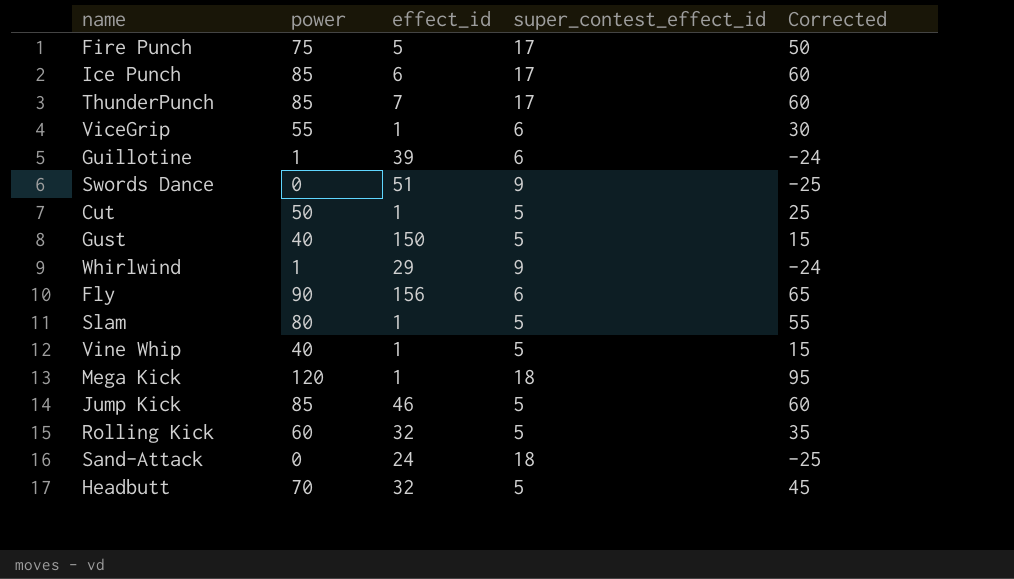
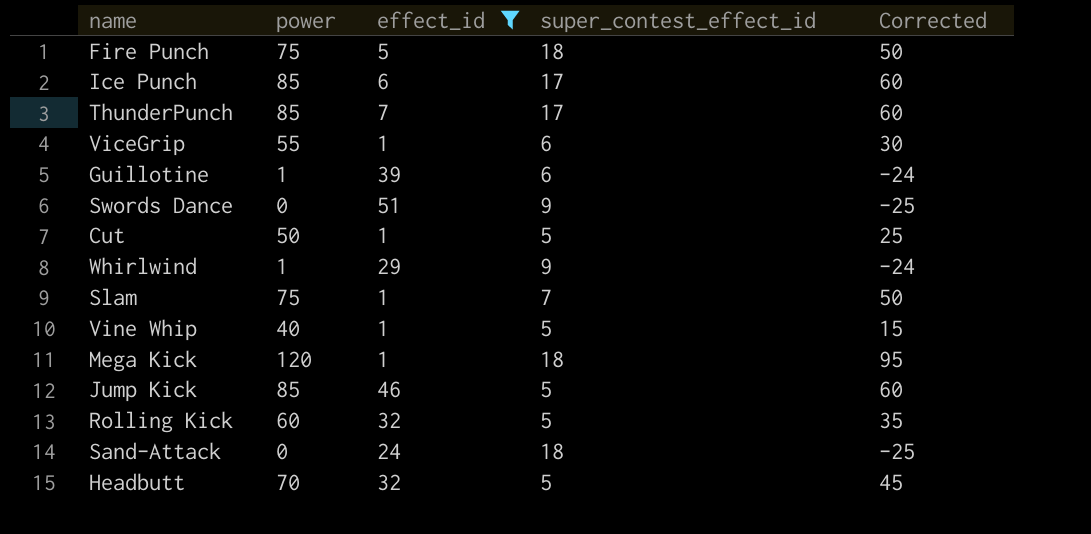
filter: none -> effect_id <= 51
Fire Punch | super_contest_effect_id: 17 -> 18
Slam | power: 80 -> 75
Slam | super_contest_effect_id: 5 -> 7
Slam | Corrected: 55 -> 50

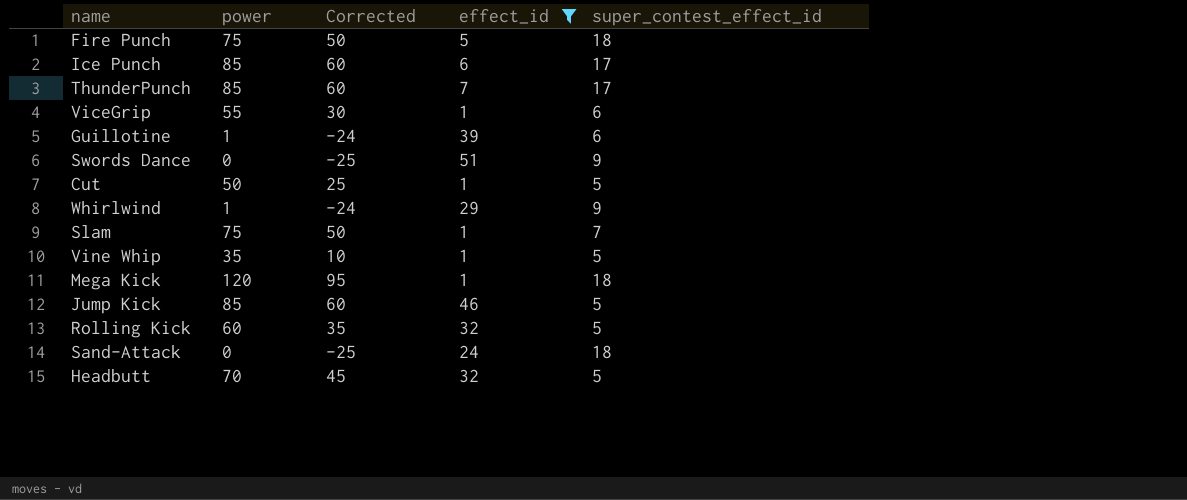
column Corrected | position: 5 -> 3
Vine Whip | power: 40 -> 35
Vine Whip | Corrected: 15 -> 10

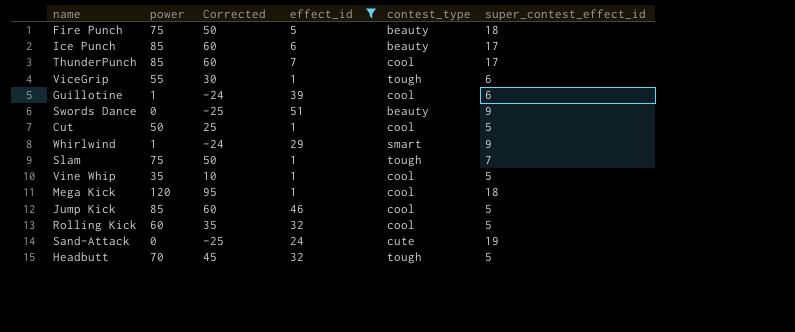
column contest_type | position: none -> 5
Sand-Attack | super_contest_effect_id: 18 -> 19

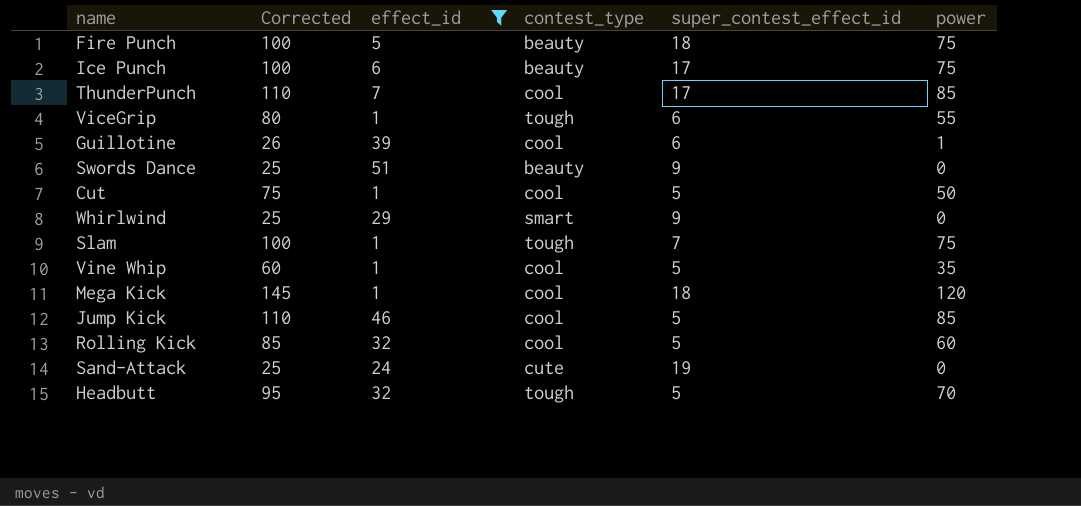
column Corrected | formula: [power] - 25 -> [power] + 25
column power | position: 2 -> 6
Ice Punch | power: 85 -> 75
Whirlwind | power: 1 -> 0

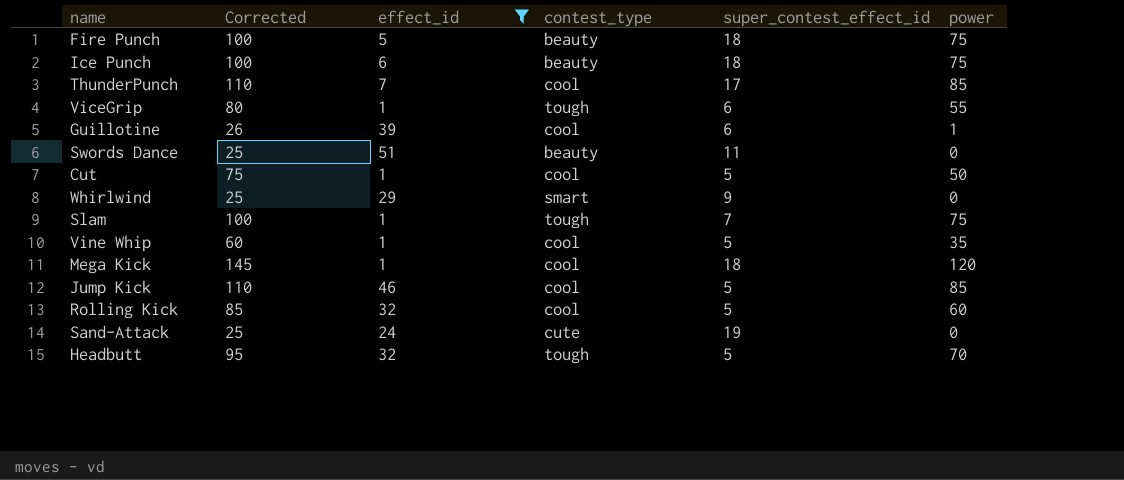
Ice Punch | super_contest_effect_id: 17 -> 18
Swords Dance | super_contest_effect_id: 9 -> 11

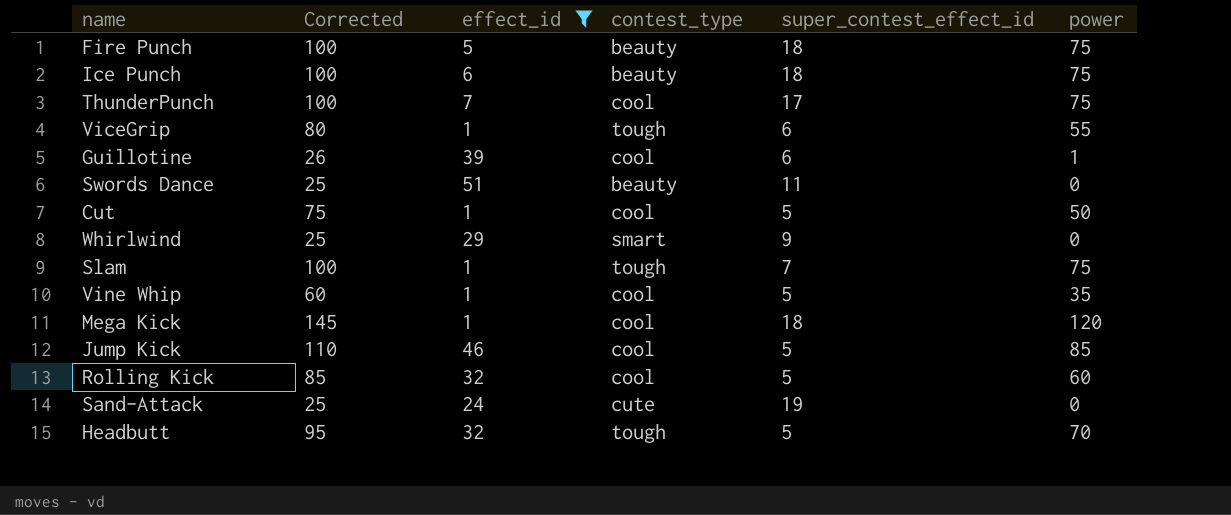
ThunderPunch | Corrected: 110 -> 100
ThunderPunch | power: 85 -> 75

